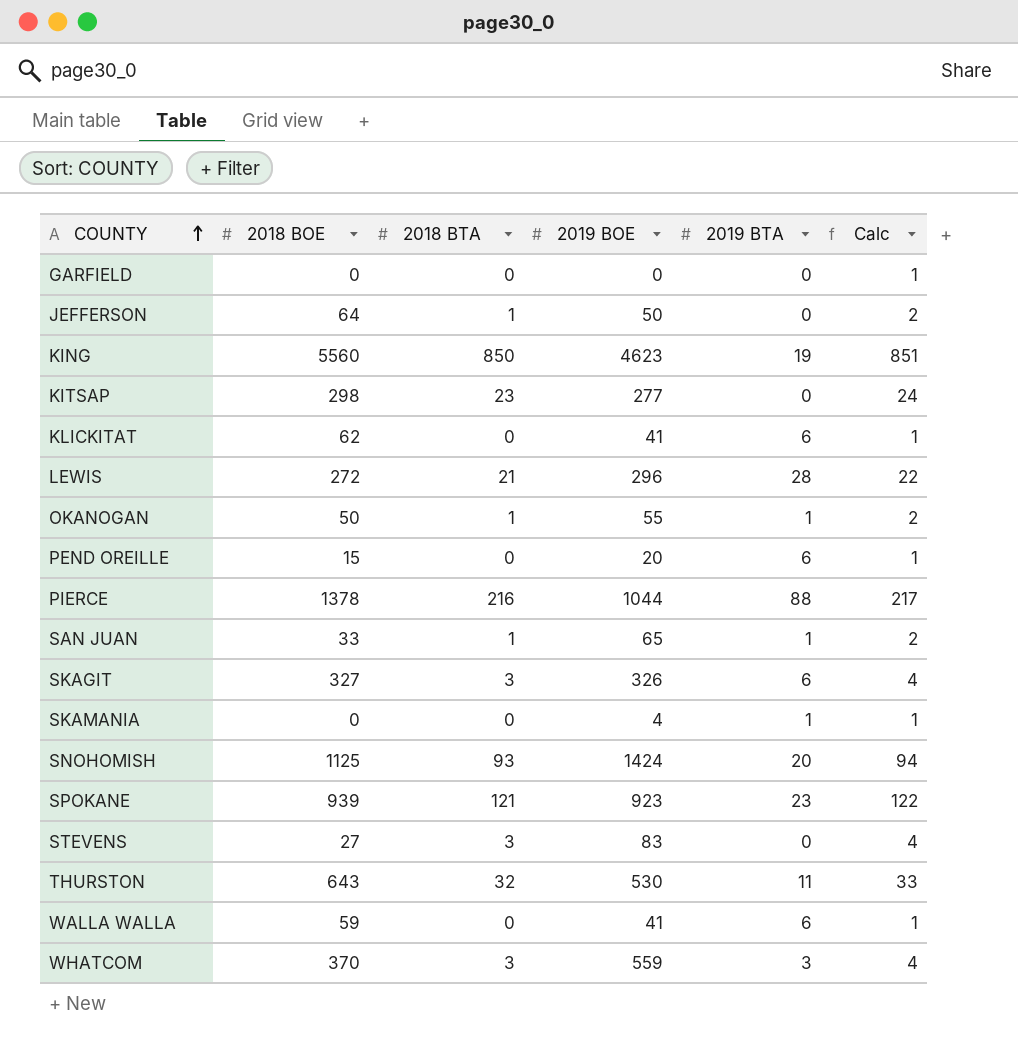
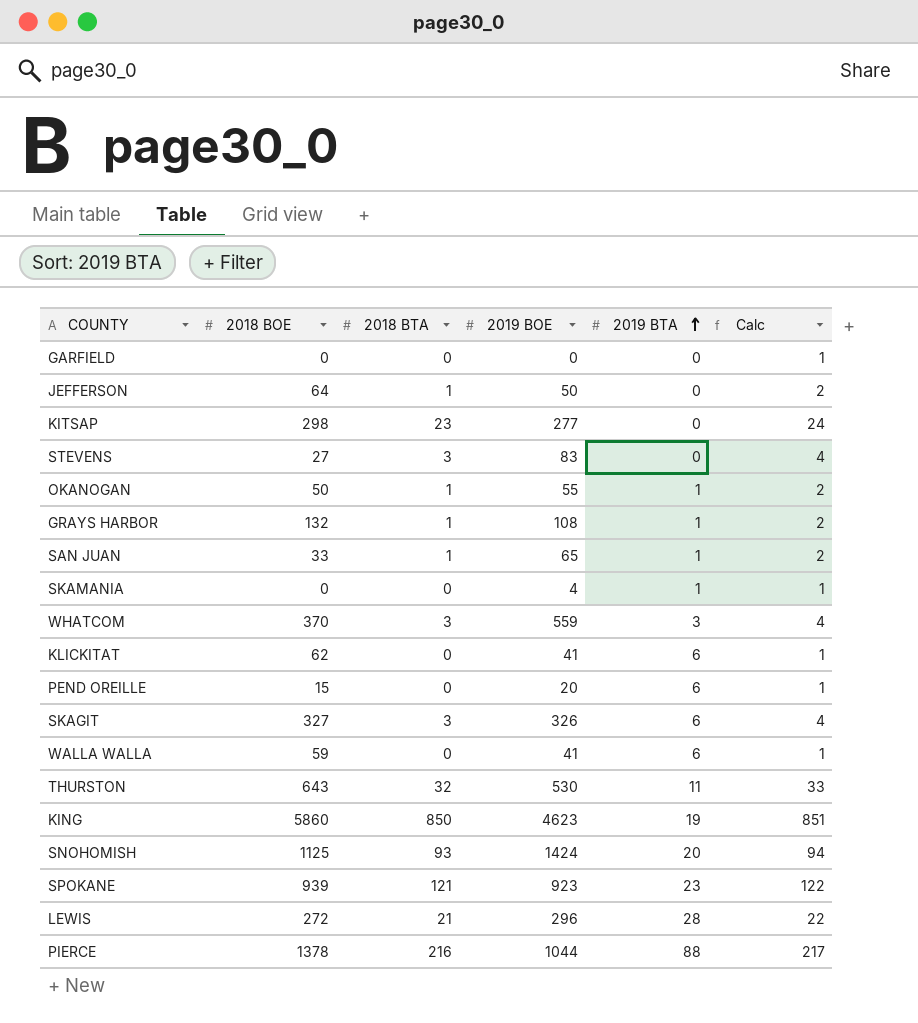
row order: COUNTY ascending -> 2019 BTA ascending
row GRAYS HARBOR: none -> 132 | 1 | 108 | 1 | 2
KING | 2018 BOE: 5560 -> 5860

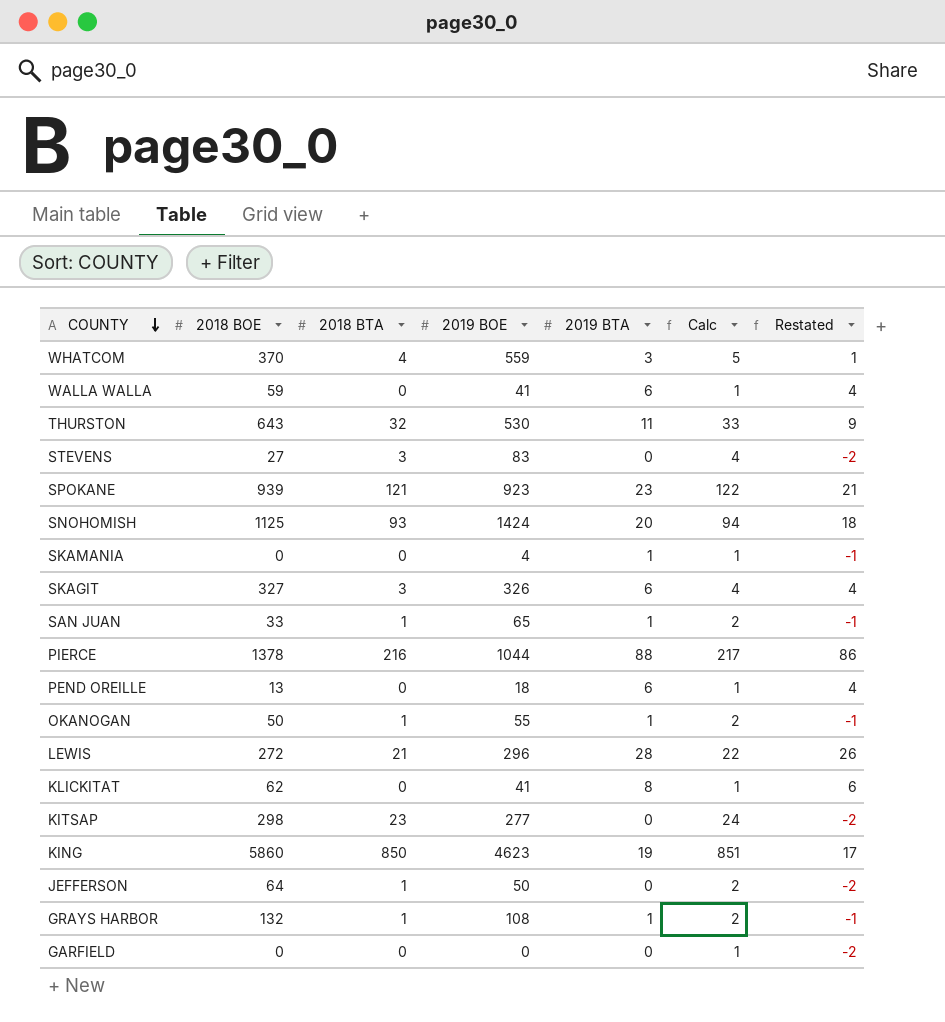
row order: 2019 BTA ascending -> COUNTY descending
column Restated | formula: none -> [2019 BTA] - 2
WHATCOM | 2018 BTA: 3 -> 4
WHATCOM | Calc: 4 -> 5
PEND OREILLE | 2018 BOE: 15 -> 13
PEND OREILLE | 2019 BOE: 20 -> 18
KLICKITAT | 2019 BTA: 6 -> 8

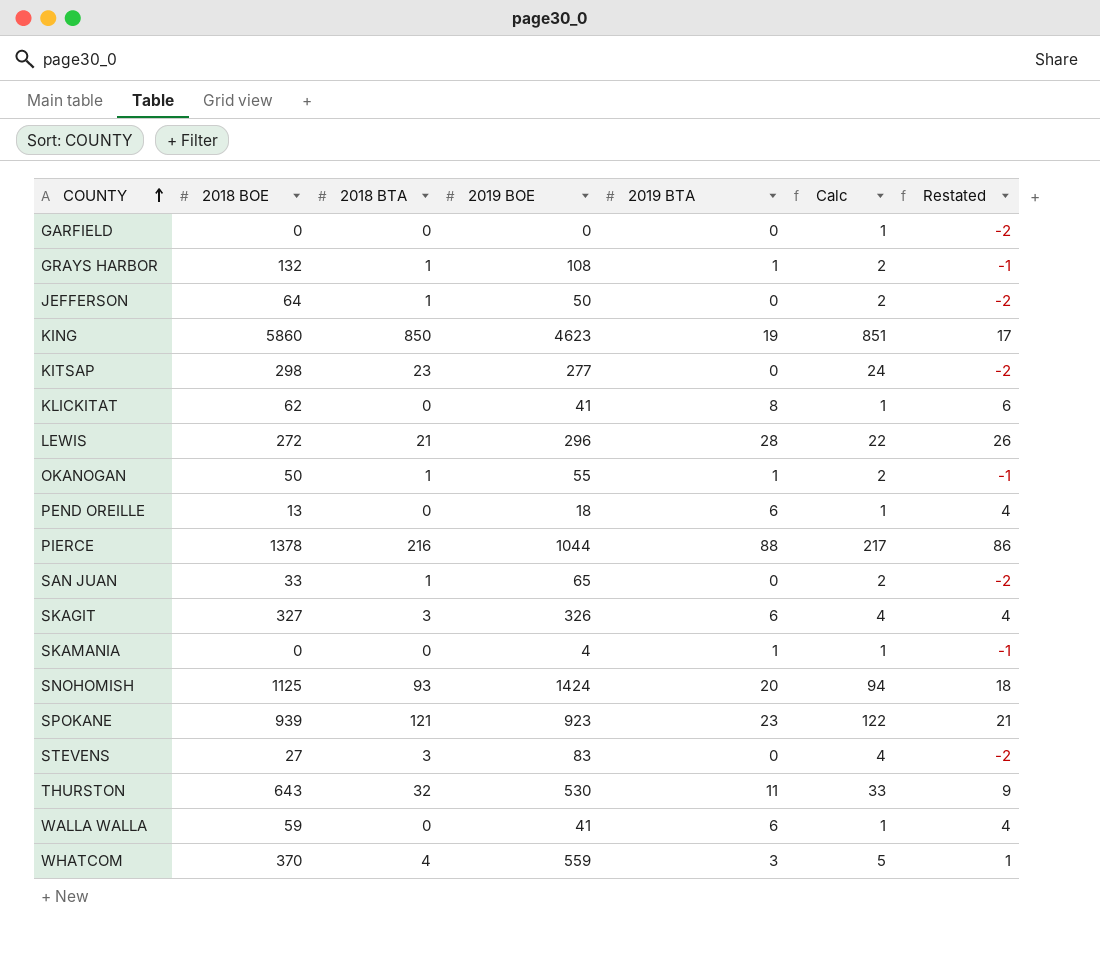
row order: COUNTY descending -> COUNTY ascending
SAN JUAN | 2019 BTA: 1 -> 0
SAN JUAN | Restated: -1 -> -2

